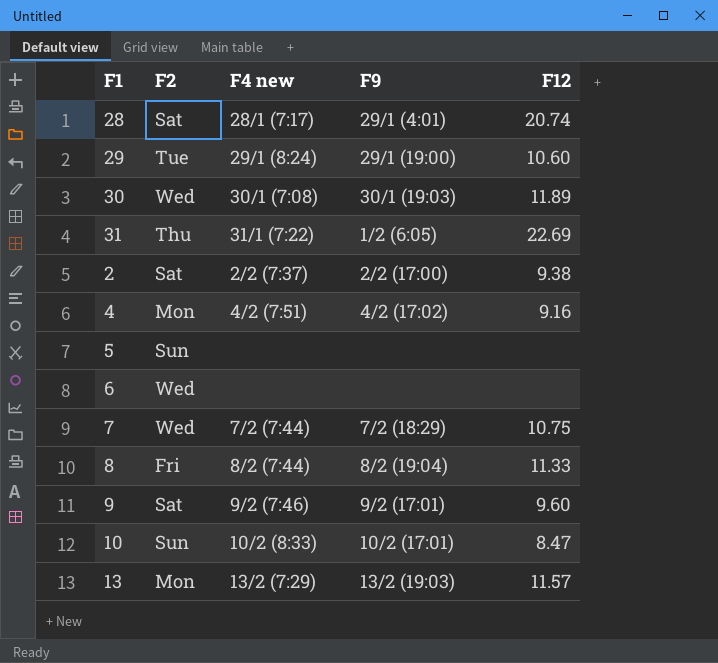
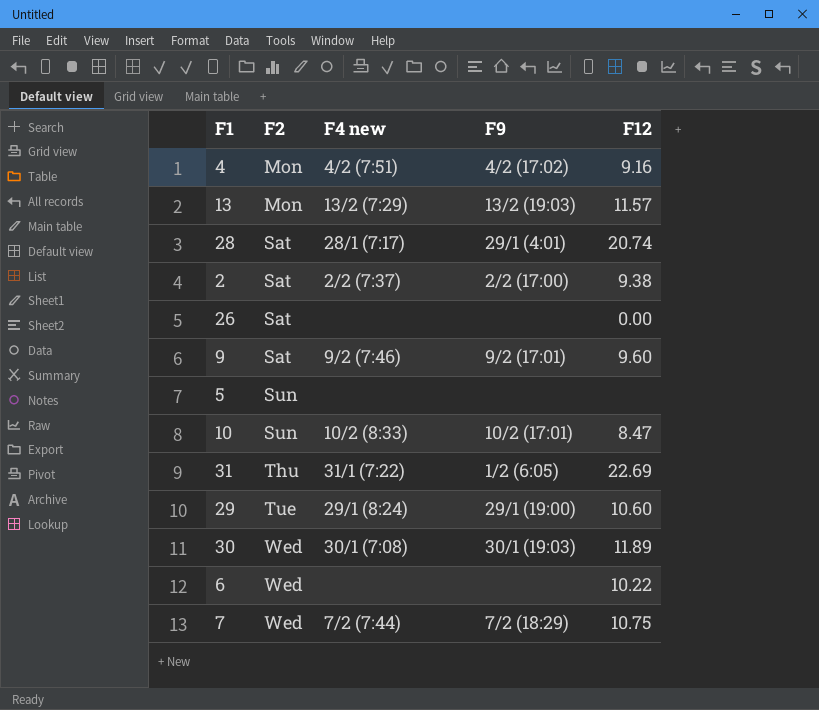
row order: none -> F2 ascending
row 8: Fri | 8/2 (7:44) | 8/2 (19:04) | 11.33 -> none
row 26: none -> Sat | none | none | 0.00
6 | F12: none -> 10.22

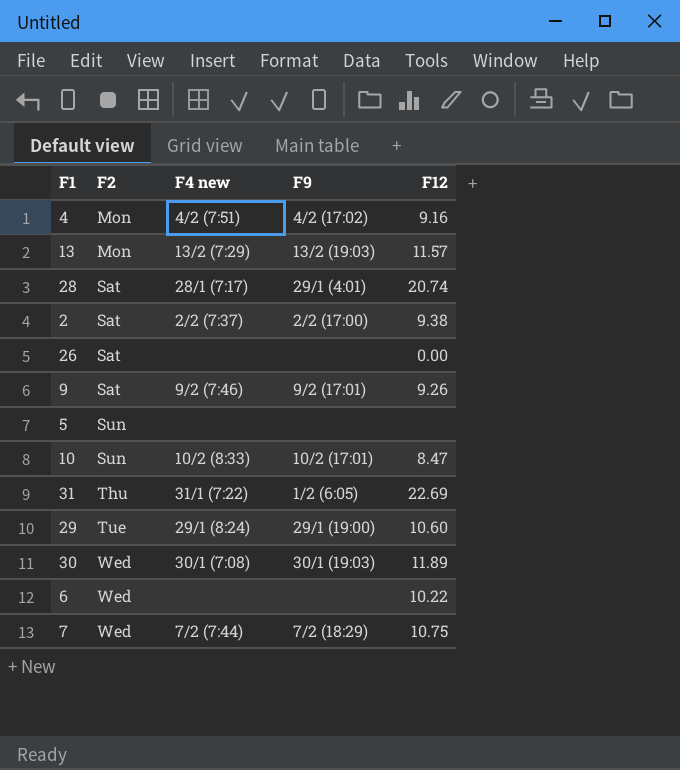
9 | F12: 9.60 -> 9.26

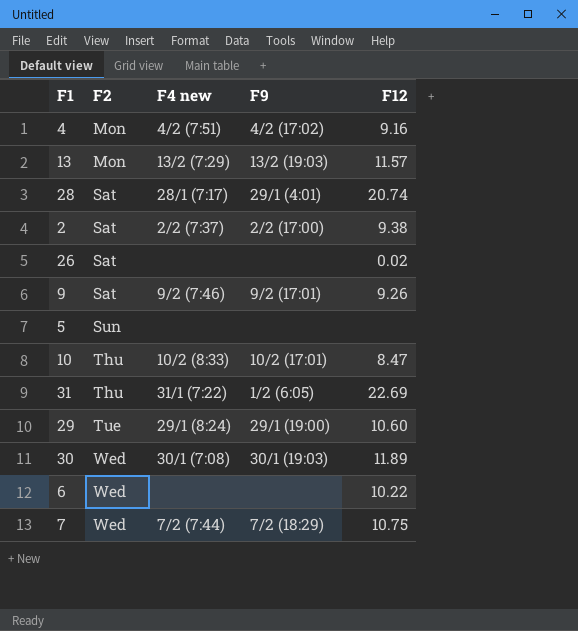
26 | F12: 0.00 -> 0.02
10 | F2: Sun -> Thu

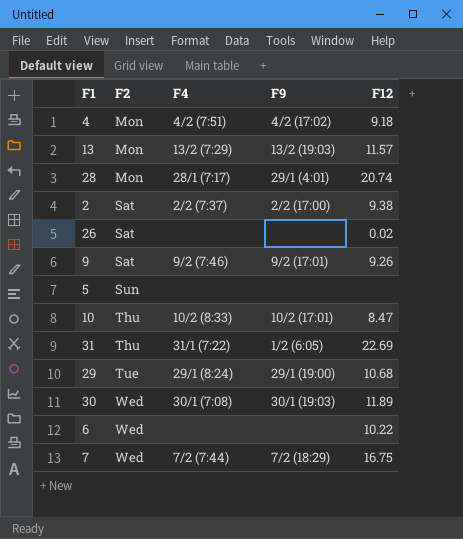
column name: F4 new -> F4
4 | F12: 9.16 -> 9.18
28 | F2: Sat -> Mon
29 | F12: 10.60 -> 10.68
7 | F12: 10.75 -> 16.75

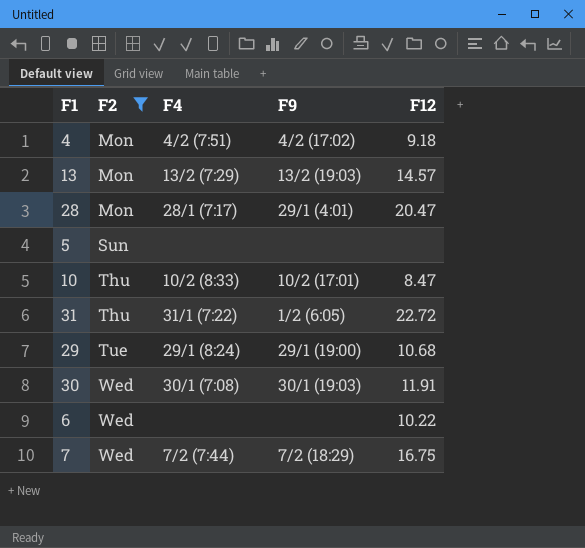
filter: none -> F2 != Sat
13 | F12: 11.57 -> 14.57
28 | F12: 20.74 -> 20.47
31 | F12: 22.69 -> 22.72
30 | F12: 11.89 -> 11.91

